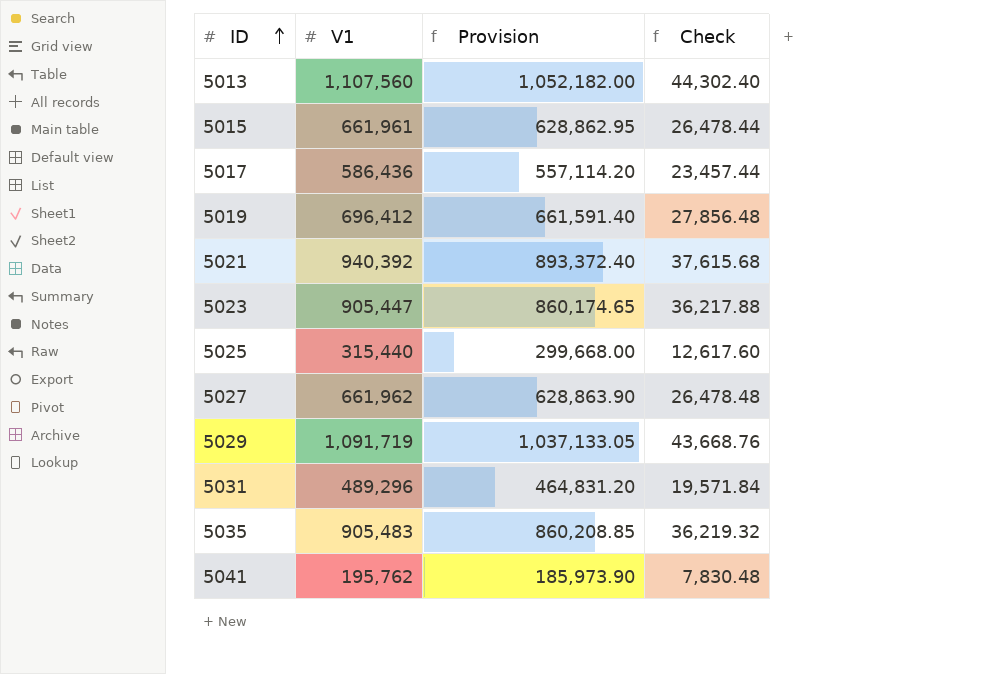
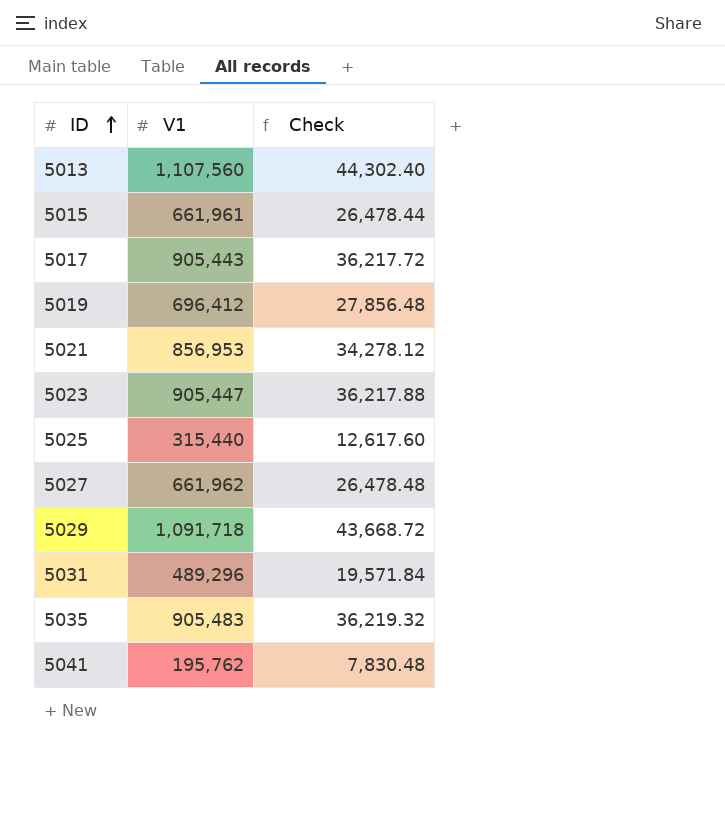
column Provision | formula: [V1] * 0.95 -> none
5017 | V1: 586,436 -> 905,443
5017 | Check: 23,457.44 -> 36,217.72
5021 | V1: 940,392 -> 856,953
5021 | Check: 37,615.68 -> 34,278.12
5029 | V1: 1,091,719 -> 1,091,718
5029 | Check: 43,668.76 -> 43,668.72

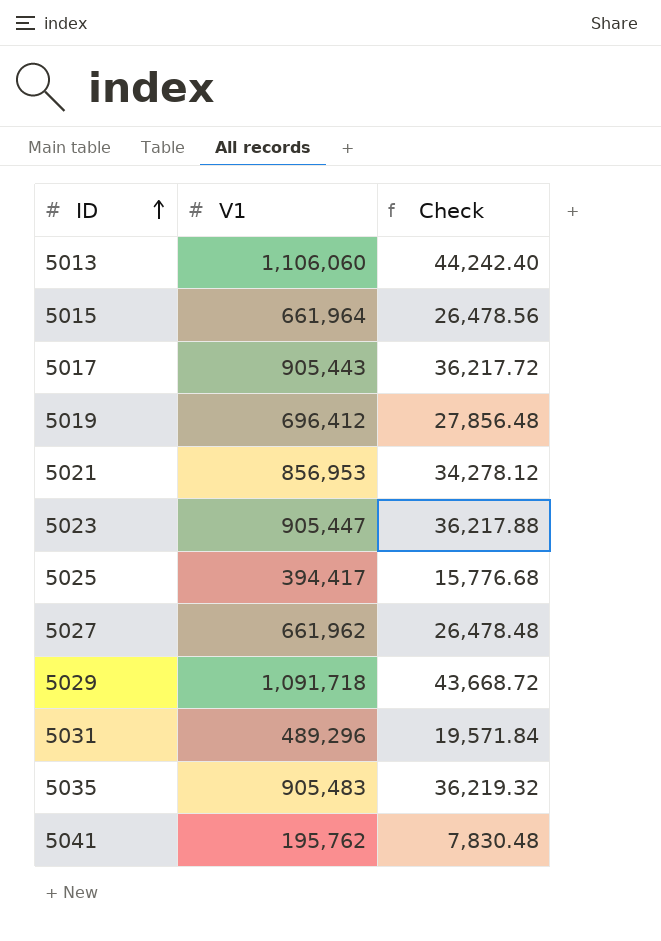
5013 | V1: 1,107,560 -> 1,106,060
5013 | Check: 44,302.40 -> 44,242.40
5015 | V1: 661,961 -> 661,964
5015 | Check: 26,478.44 -> 26,478.56
5025 | V1: 315,440 -> 394,417
5025 | Check: 12,617.60 -> 15,776.68

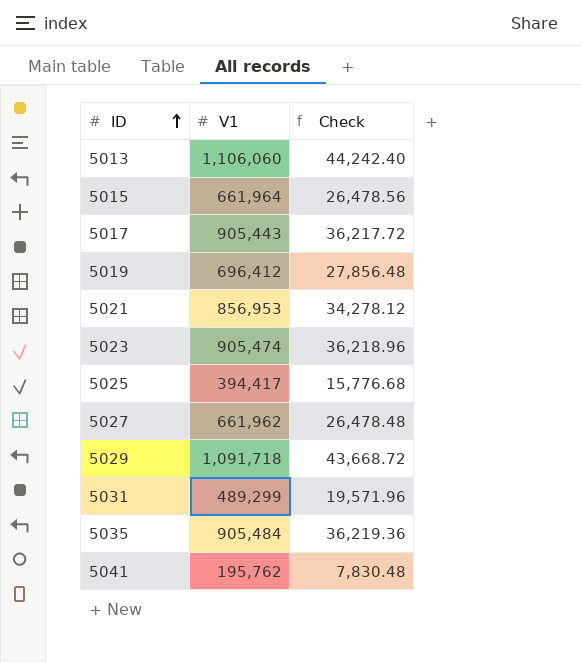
5023 | V1: 905,447 -> 905,474
5023 | Check: 36,217.88 -> 36,218.96
5031 | V1: 489,296 -> 489,299
5031 | Check: 19,571.84 -> 19,571.96
5035 | V1: 905,483 -> 905,484
5035 | Check: 36,219.32 -> 36,219.36

